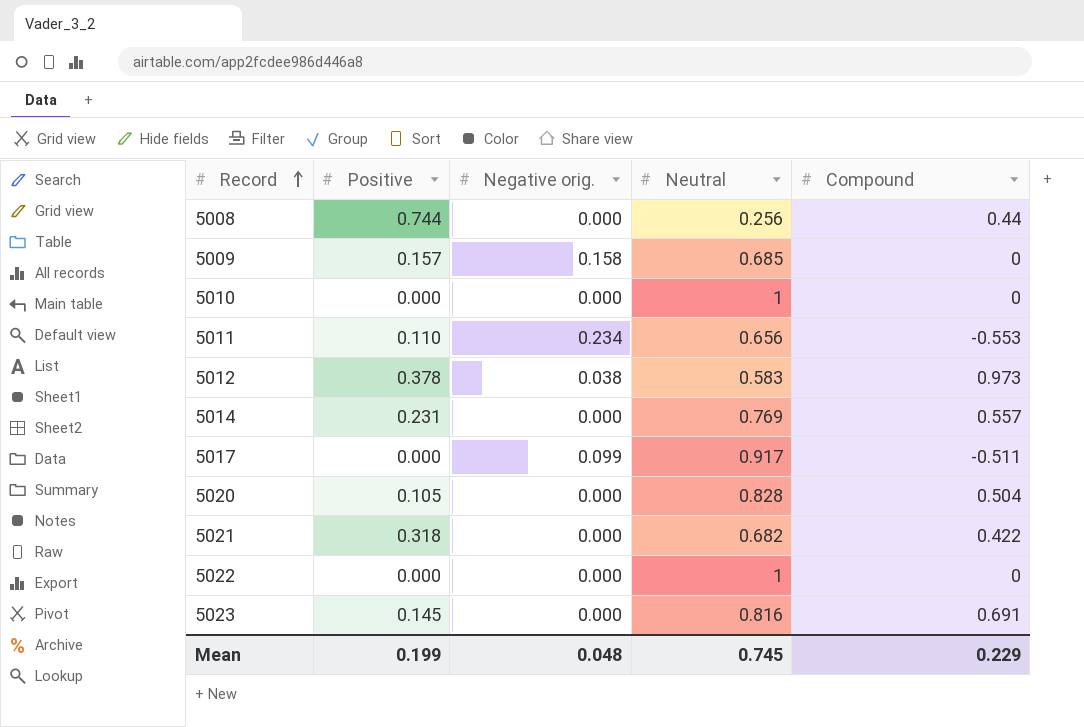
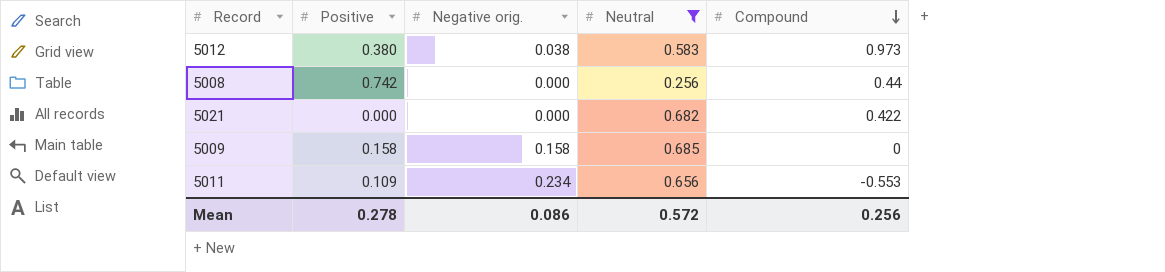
filter: none -> Neutral <= 0.685
row order: Record ascending -> Compound descending
5012 | Positive: 0.378 -> 0.380
5008 | Positive: 0.744 -> 0.742
5021 | Positive: 0.318 -> 0.000
5009 | Positive: 0.157 -> 0.158
5011 | Positive: 0.110 -> 0.109
Mean | Positive: 0.199 -> 0.278
Mean | Negative orig.: 0.048 -> 0.086
Mean | Neutral: 0.745 -> 0.572
Mean | Compound: 0.229 -> 0.256

